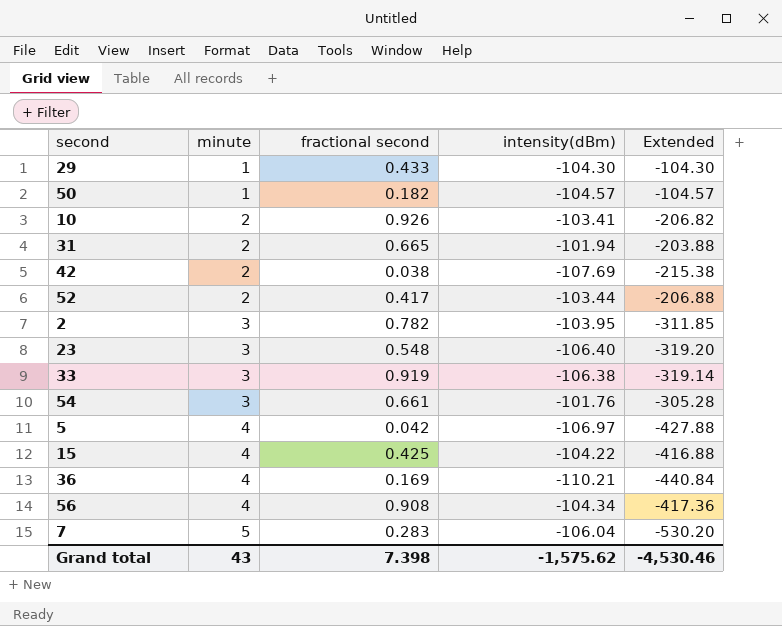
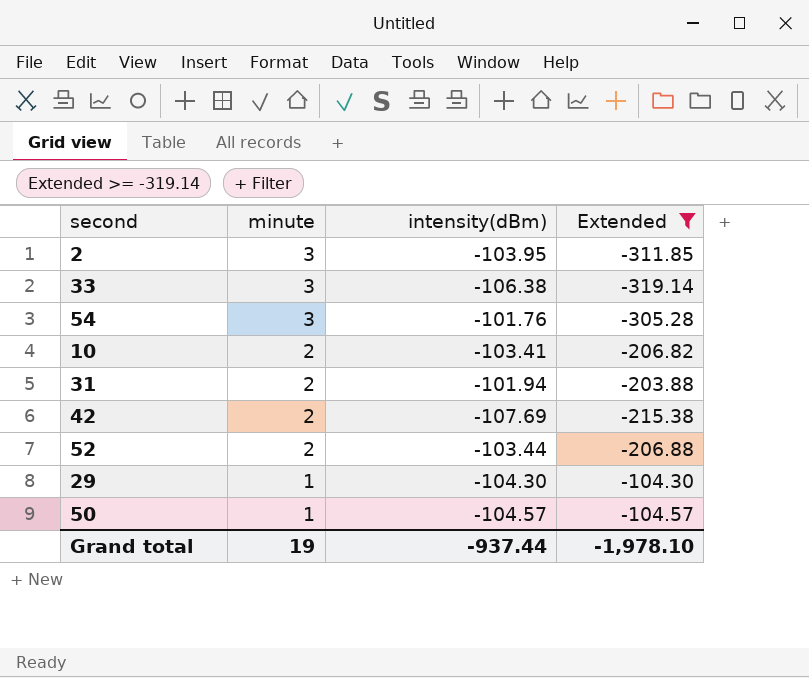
filter: none -> Extended >= -319.14
row order: minute ascending -> minute descending
column fractional second | position: 3 -> none
Grand total | minute: 43 -> 19
Grand total | intensity(dBm): -1,575.62 -> -937.44
Grand total | Extended: -4,530.46 -> -1,978.10

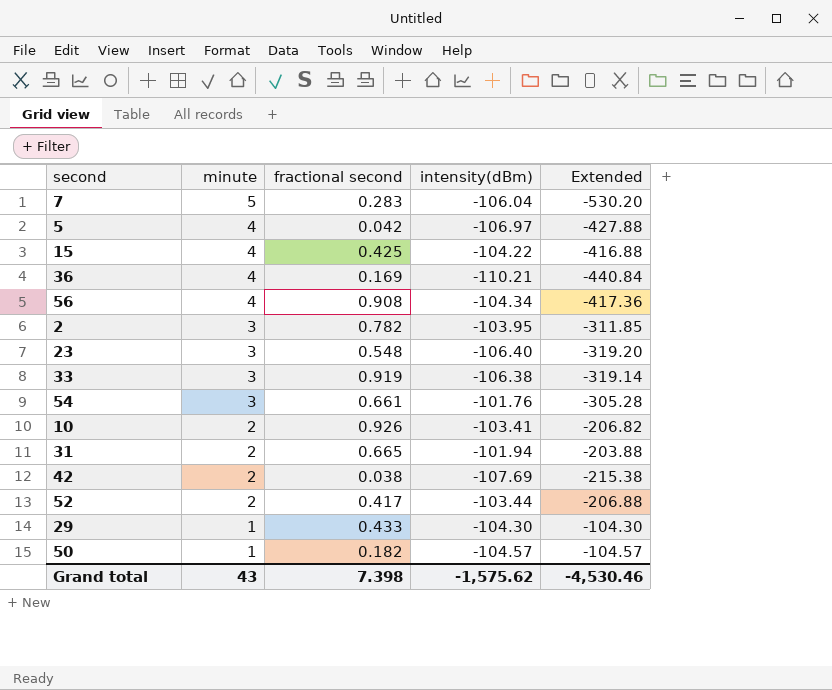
filter: Extended >= -319.14 -> none
column fractional second | position: none -> 3
Grand total | minute: 19 -> 43
Grand total | intensity(dBm): -937.44 -> -1,575.62
Grand total | Extended: -1,978.10 -> -4,530.46

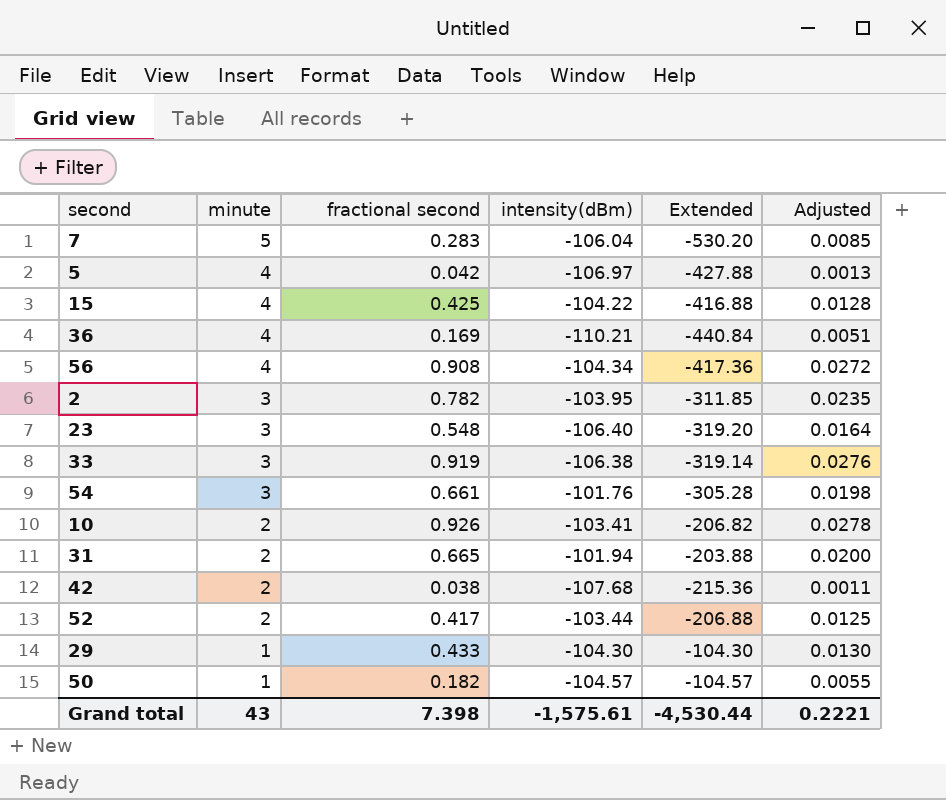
column Adjusted | formula: none -> [fractional second] * 0.03
42 | intensity(dBm): -107.69 -> -107.68
42 | Extended: -215.38 -> -215.36
Grand total | intensity(dBm): -1,575.62 -> -1,575.61
Grand total | Extended: -4,530.46 -> -4,530.44

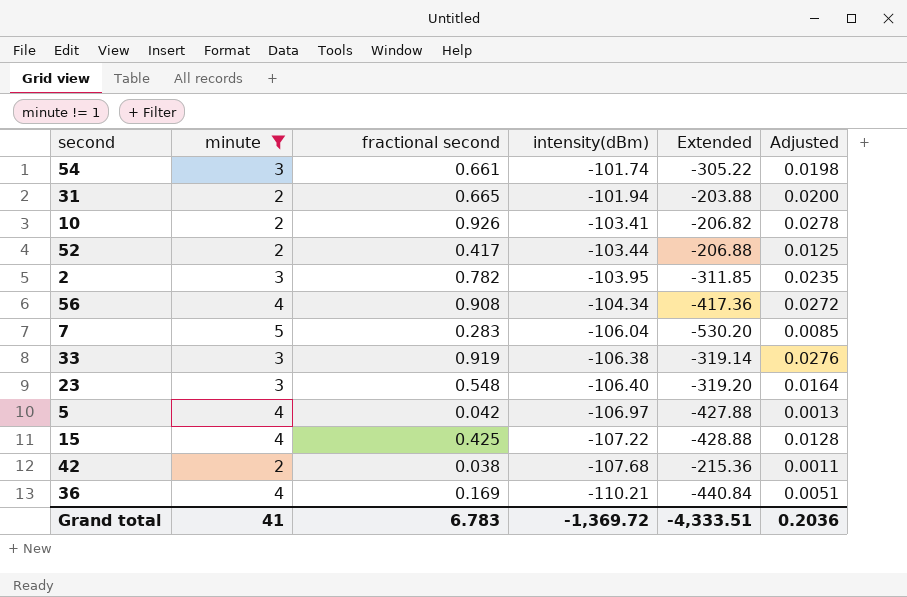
filter: none -> minute != 1
row order: minute descending -> intensity(dBm) descending
54 | intensity(dBm): -101.76 -> -101.74
54 | Extended: -305.28 -> -305.22
15 | intensity(dBm): -104.22 -> -107.22
15 | Extended: -416.88 -> -428.88
Grand total | minute: 43 -> 41
Grand total | fractional second: 7.398 -> 6.783
Grand total | intensity(dBm): -1,575.61 -> -1,369.72
Grand total | Extended: -4,530.44 -> -4,333.51
Grand total | Adjusted: 0.2221 -> 0.2036

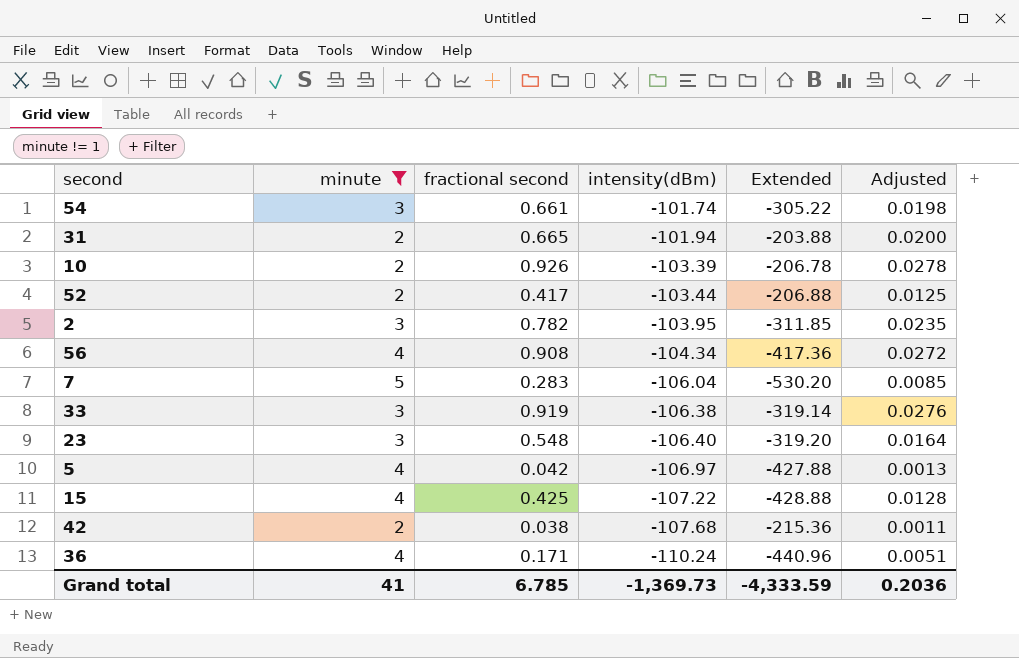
10 | intensity(dBm): -103.41 -> -103.39
10 | Extended: -206.82 -> -206.78
36 | fractional second: 0.169 -> 0.171
36 | intensity(dBm): -110.21 -> -110.24
36 | Extended: -440.84 -> -440.96
Grand total | fractional second: 6.783 -> 6.785
Grand total | intensity(dBm): -1,369.72 -> -1,369.73
Grand total | Extended: -4,333.51 -> -4,333.59

